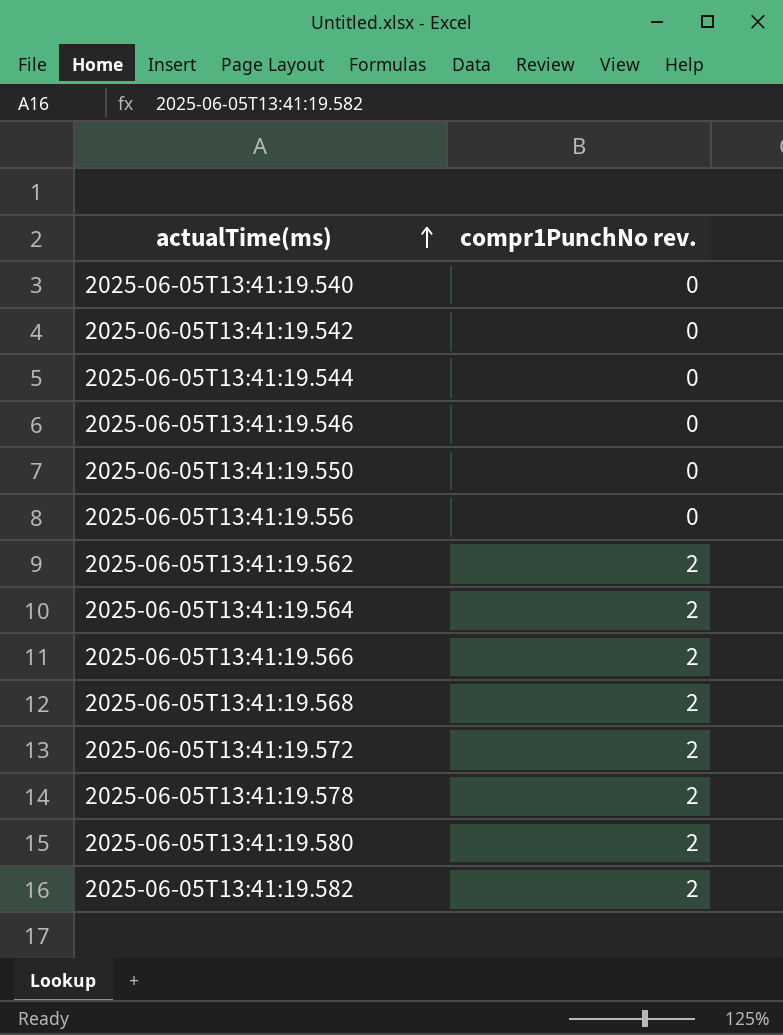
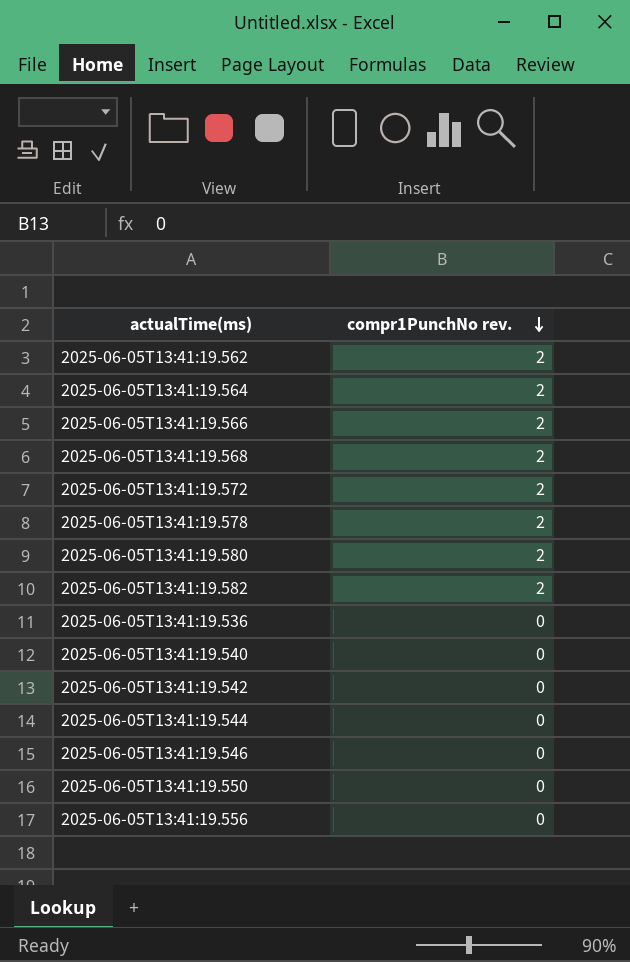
row order: actualTime(ms) ascending -> compr1PunchNo rev. descending
row 2025-06-05T13:41:19.536: none -> 0

